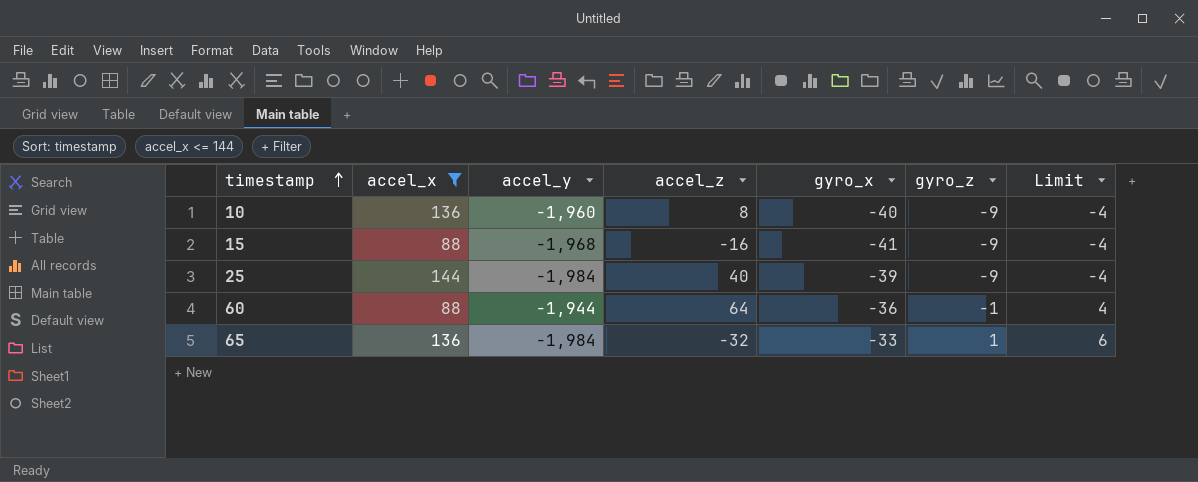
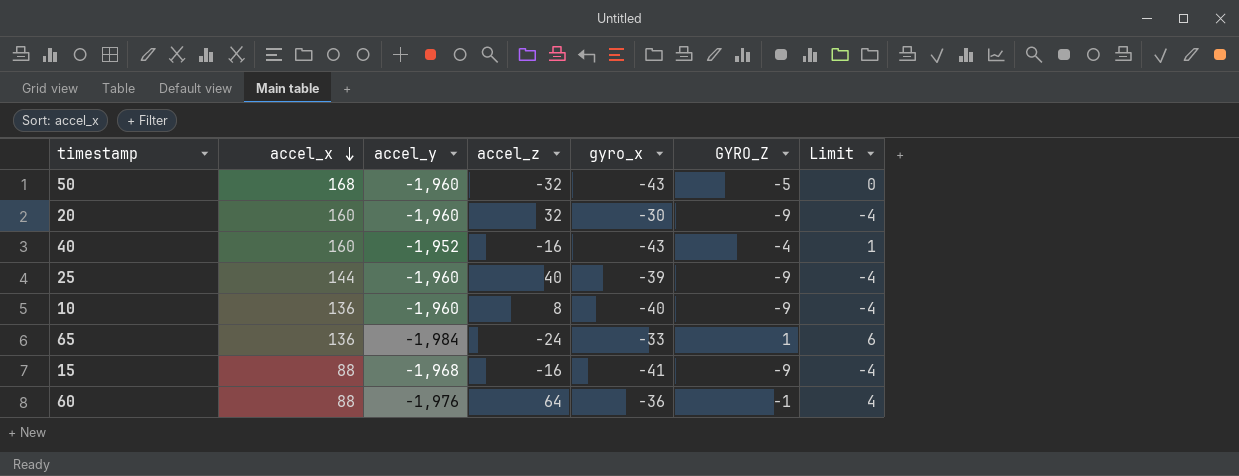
filter: accel_x <= 144 -> none
row order: timestamp ascending -> accel_x descending
column name: gyro_z -> GYRO_Z
25 | accel_y: -1,984 -> -1,960
65 | accel_z: -32 -> -24
60 | accel_y: -1,944 -> -1,976

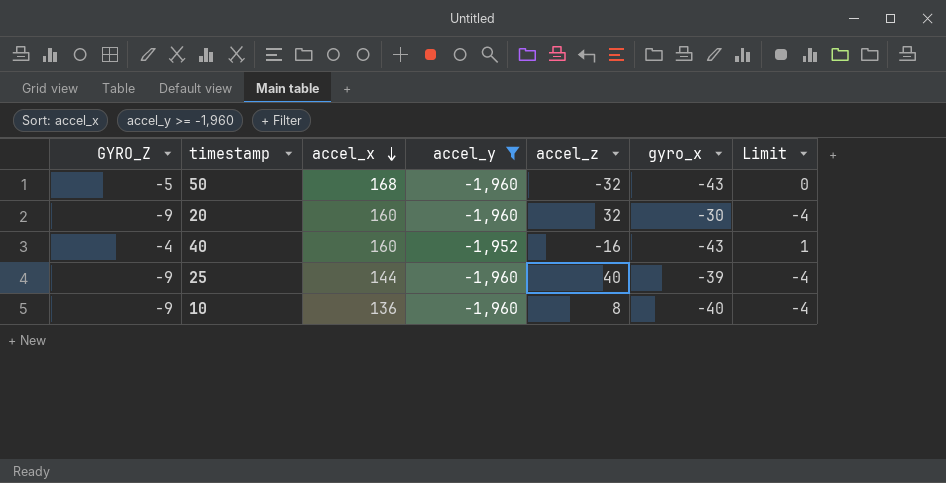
filter: none -> accel_y >= -1,960
column GYRO_Z | position: 6 -> 1

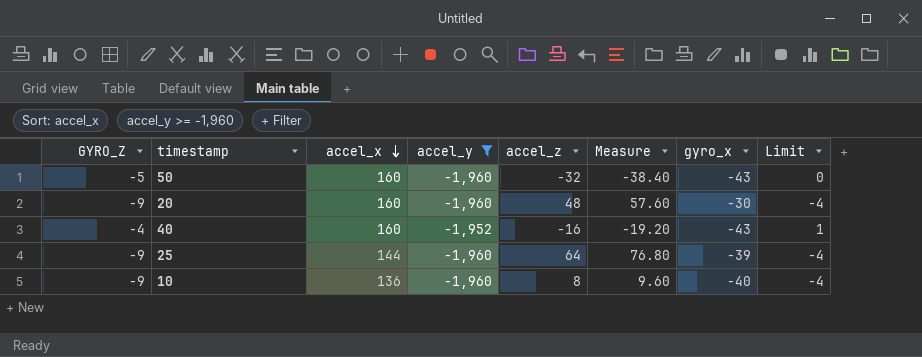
column Measure | formula: none -> [accel_z] * 1.2
50 | accel_x: 168 -> 160
20 | accel_z: 32 -> 48
25 | accel_z: 40 -> 64

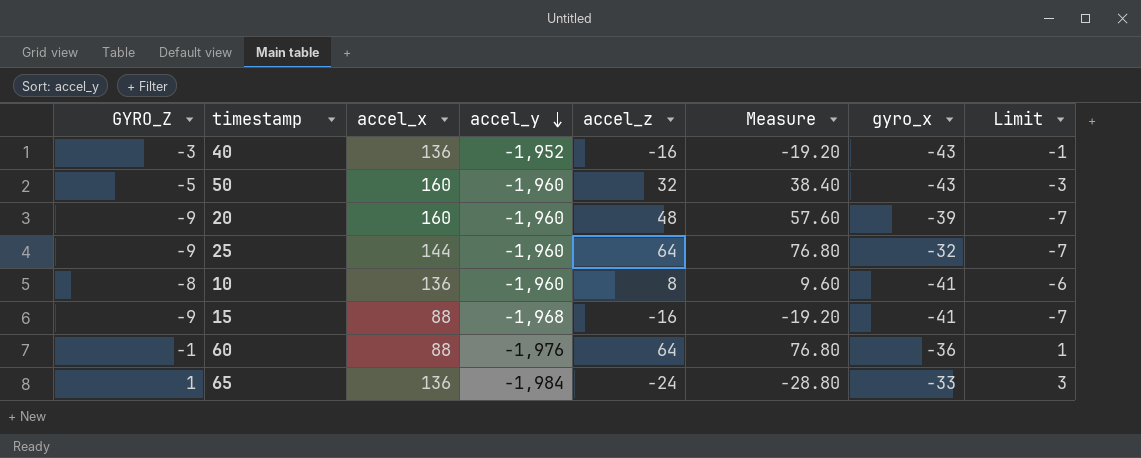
filter: accel_y >= -1,960 -> none
row order: accel_x descending -> accel_y descending
column Limit | formula: [GYRO_Z] + 5 -> [GYRO_Z] + 2
40 | GYRO_Z: -4 -> -3
40 | accel_x: 160 -> 136
50 | accel_z: -32 -> 32
50 | Measure: -38.40 -> 38.40
20 | gyro_x: -30 -> -39
25 | gyro_x: -39 -> -32
10 | GYRO_Z: -9 -> -8
10 | gyro_x: -40 -> -41

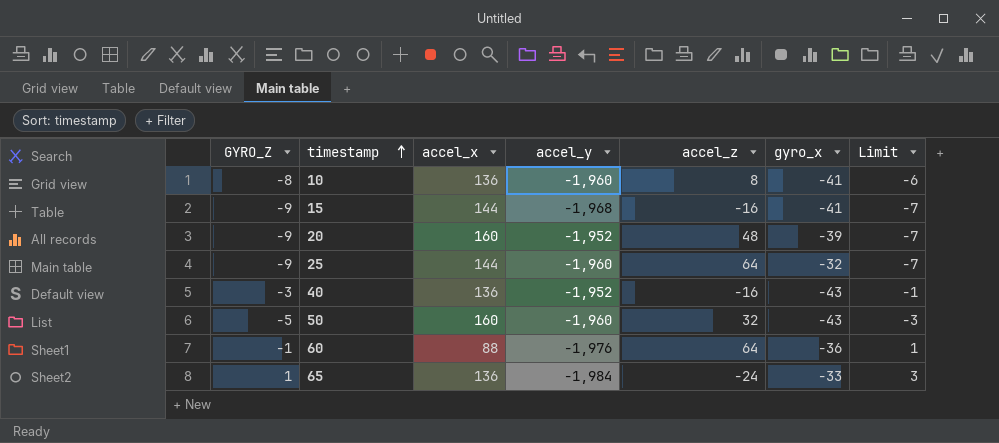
row order: accel_y descending -> timestamp ascending
column Measure | formula: [accel_z] * 1.2 -> none
15 | accel_x: 88 -> 144
20 | accel_y: -1,960 -> -1,952

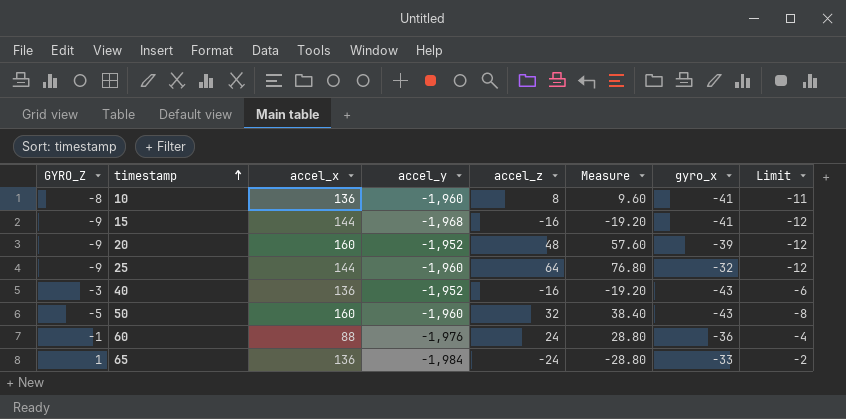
column Measure | formula: none -> [accel_z] * 1.2
column Limit | formula: [GYRO_Z] + 2 -> [GYRO_Z] - 3
60 | accel_z: 64 -> 24

